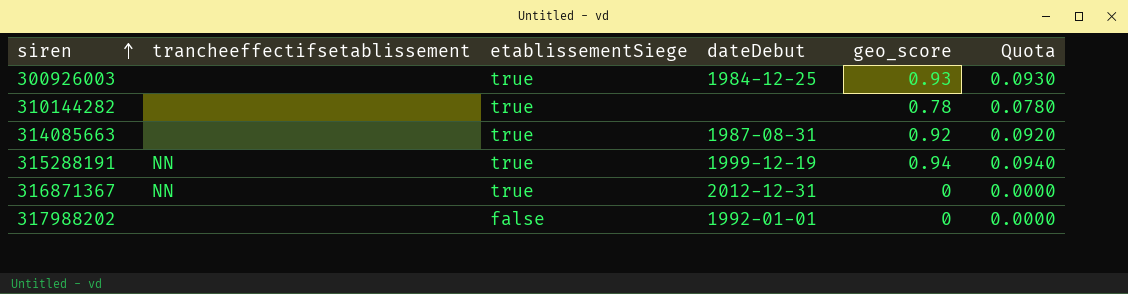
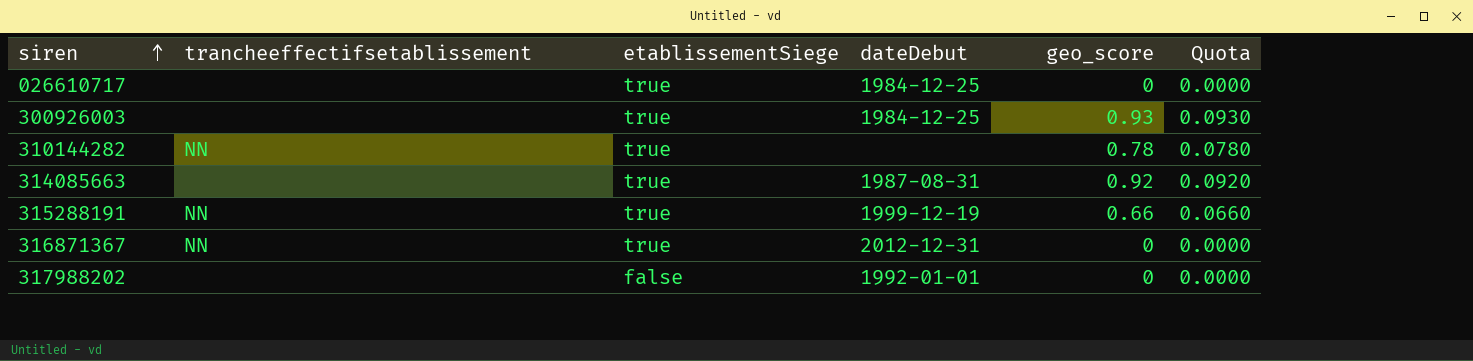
row 026610717: none -> none | true | 1984-12-25 | 0 | 0.0000
310144282 | trancheeffectifsetablissement: none -> NN
315288191 | geo_score: 0.94 -> 0.66
315288191 | Quota: 0.0940 -> 0.0660

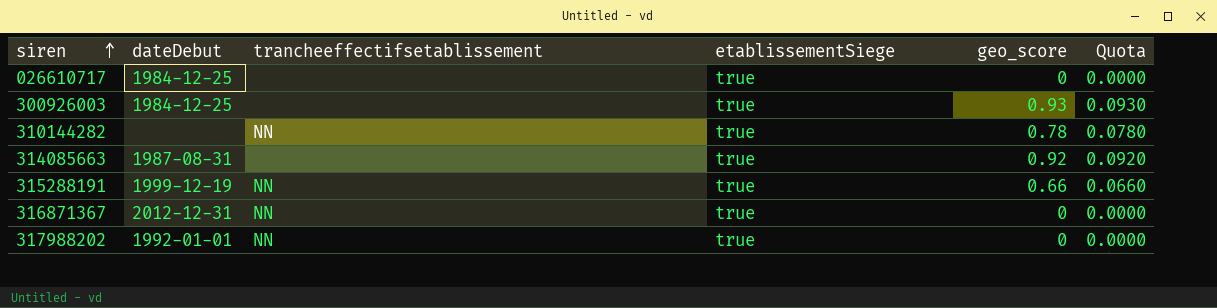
column dateDebut | position: 4 -> 2
317988202 | trancheeffectifsetablissement: none -> NN
317988202 | etablissementSiege: false -> true

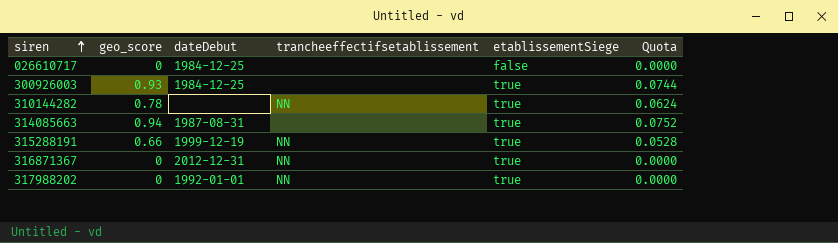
column geo_score | position: 5 -> 2
column Quota | formula: [geo_score] * 0.1 -> [geo_score] * 0.08
026610717 | etablissementSiege: true -> false
314085663 | geo_score: 0.92 -> 0.94

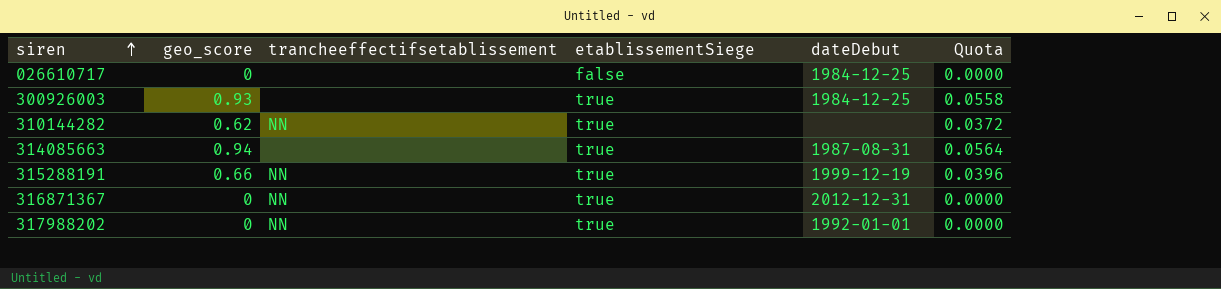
column dateDebut | position: 3 -> 5
column Quota | formula: [geo_score] * 0.08 -> [geo_score] * 0.06
310144282 | geo_score: 0.78 -> 0.62

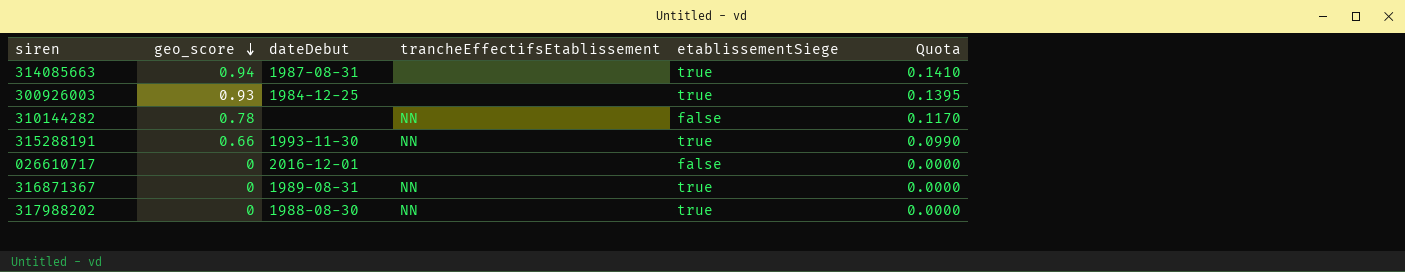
row order: siren ascending -> geo_score descending
column dateDebut | position: 5 -> 3
column name: trancheeffectifsetablissement -> trancheEffectifsEtablissement
column Quota | formula: [geo_score] * 0.06 -> [geo_score] * 0.15
310144282 | geo_score: 0.62 -> 0.78
310144282 | etablissementSiege: true -> false
315288191 | dateDebut: 1999-12-19 -> 1993-11-30
026610717 | dateDebut: 1984-12-25 -> 2016-12-01
316871367 | dateDebut: 2012-12-31 -> 1989-08-31
317988202 | dateDebut: 1992-01-01 -> 1988-08-30

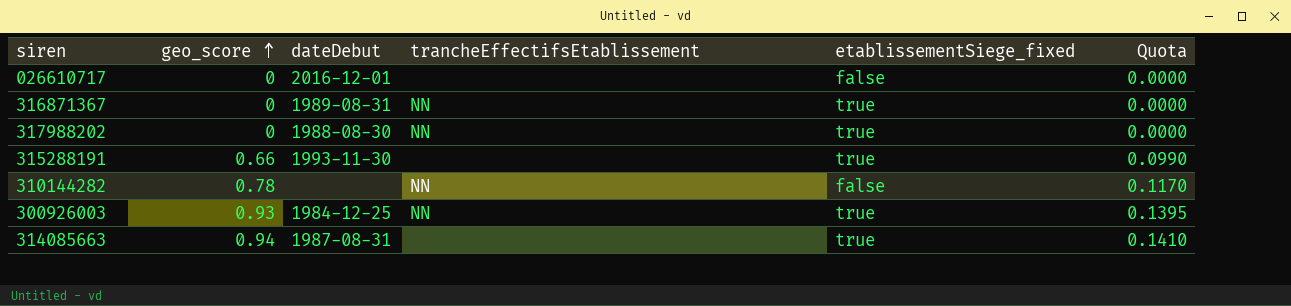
row order: geo_score descending -> geo_score ascending
column name: etablissementSiege -> etablissementSiege_fixed
315288191 | trancheEffectifsEtablissement: NN -> none
300926003 | trancheEffectifsEtablissement: none -> NN

